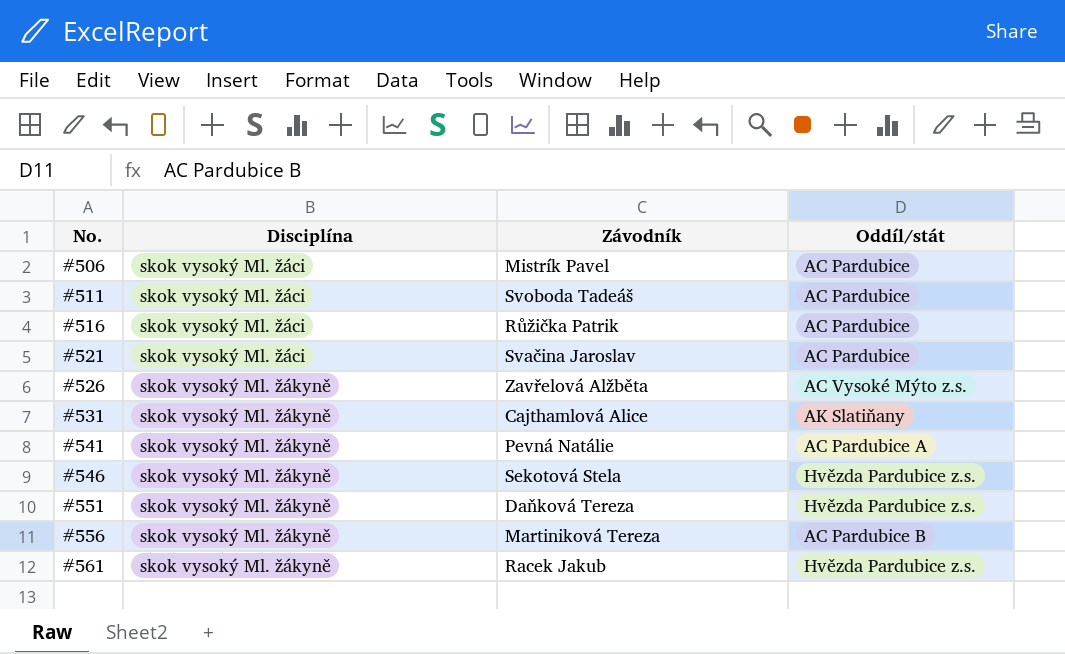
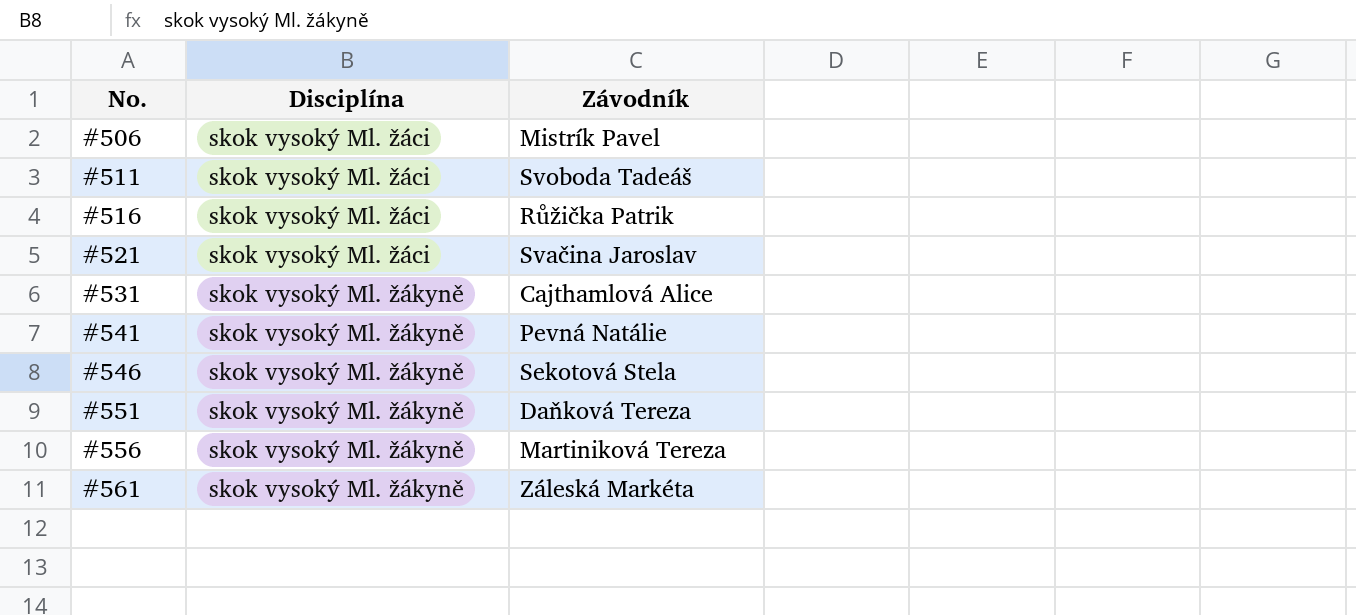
column Oddíl/stát | position: 4 -> none
row #526: skok vysoký Ml. žákyně | Zavřelová Alžběta | AC Vysoké Mýto z.s. -> none
#561 | Závodník: Racek Jakub -> Záleská Markéta

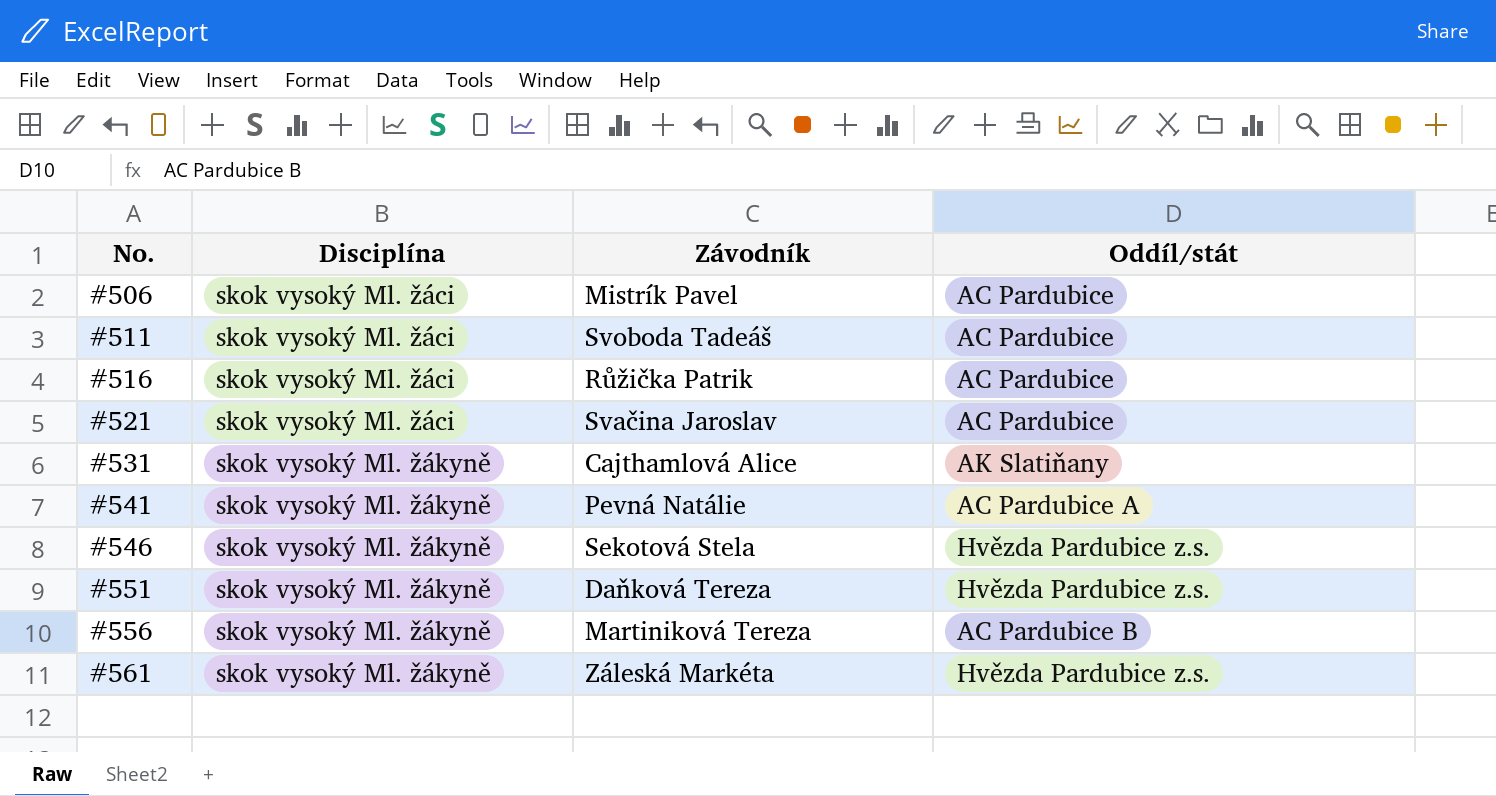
column Oddíl/stát | position: none -> 4

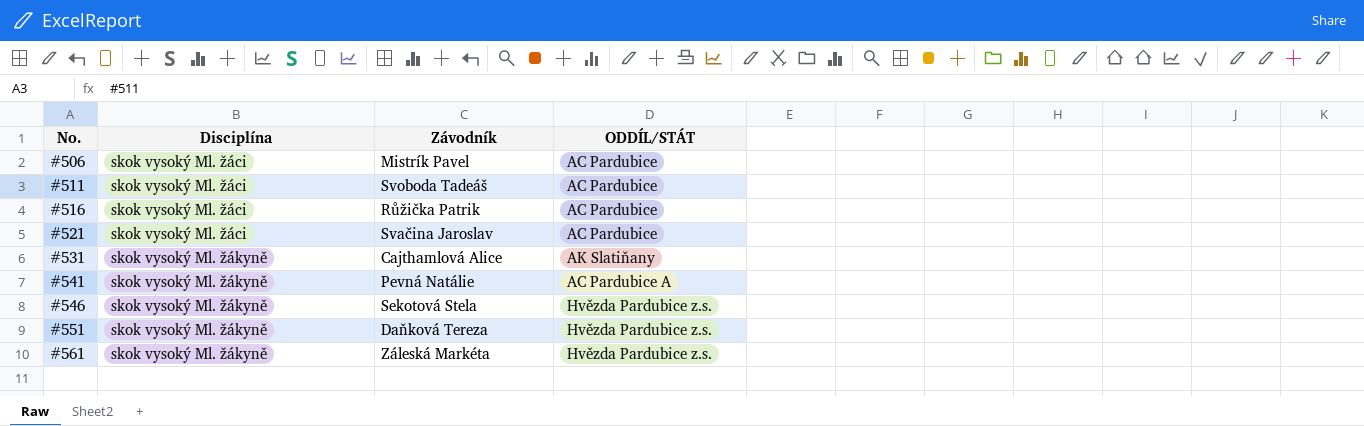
column name: Oddíl/stát -> ODDÍL/STÁT
row #556: skok vysoký Ml. žákyně | Martiniková Tereza | AC Pardubice B -> none

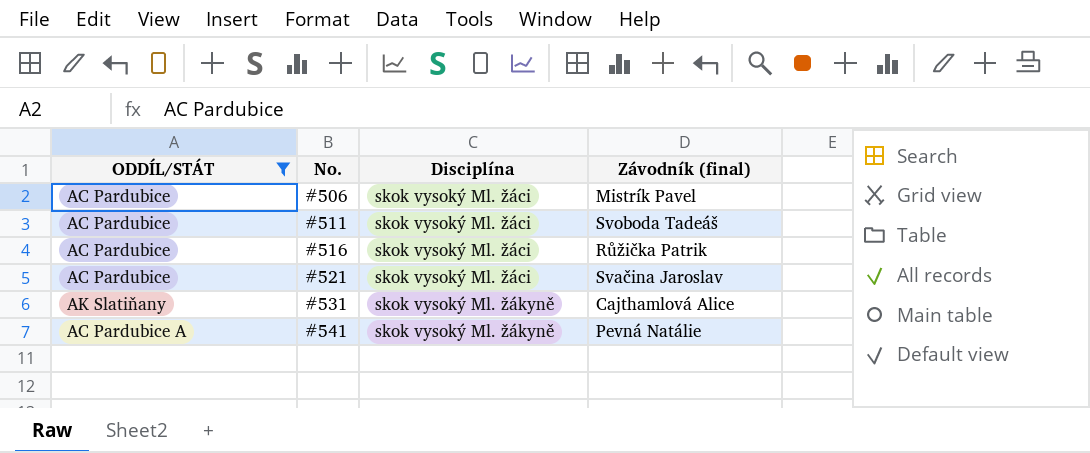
filter: none -> ODDÍL/STÁT != Hvězda Pardubice z.s.
column ODDÍL/STÁT | position: 4 -> 1
column name: Závodník -> Závodník (final)

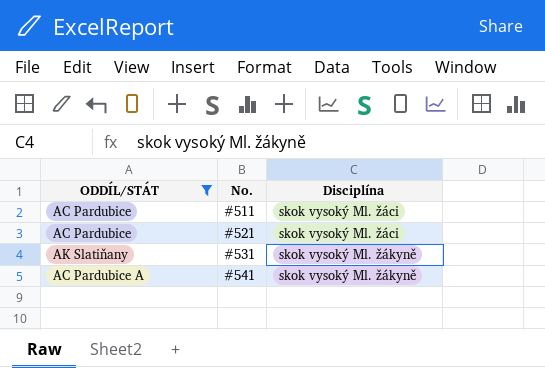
column Závodník (final) | position: 4 -> none
row #506: AC Pardubice | skok vysoký Ml. žáci | Mistrík Pavel -> none
row #516: AC Pardubice | skok vysoký Ml. žáci | Růžička Patrik -> none

